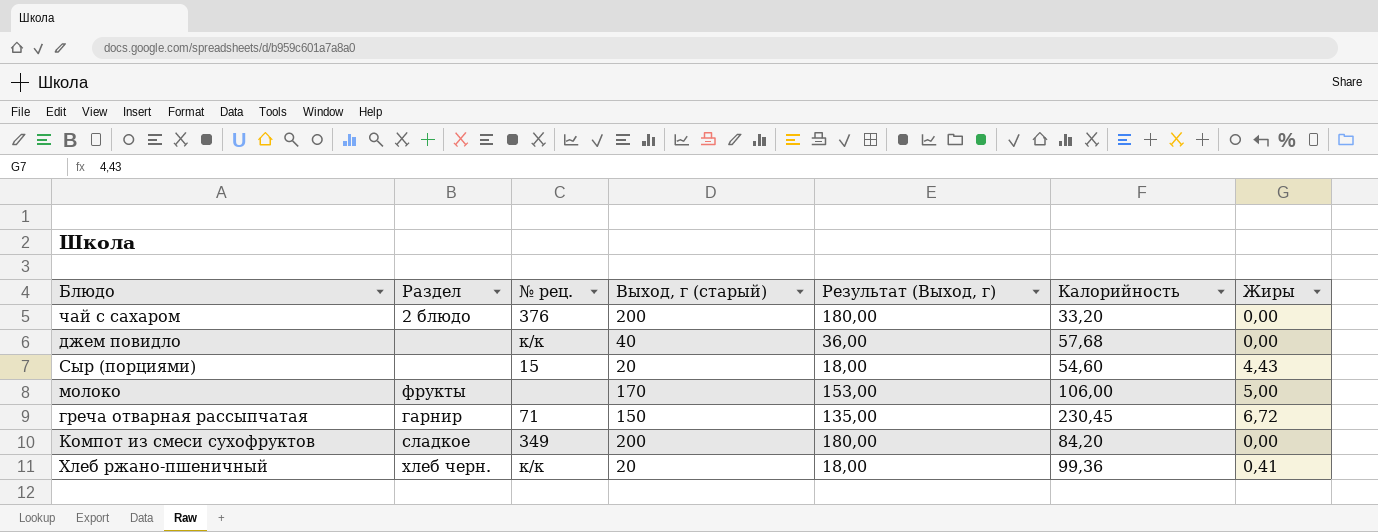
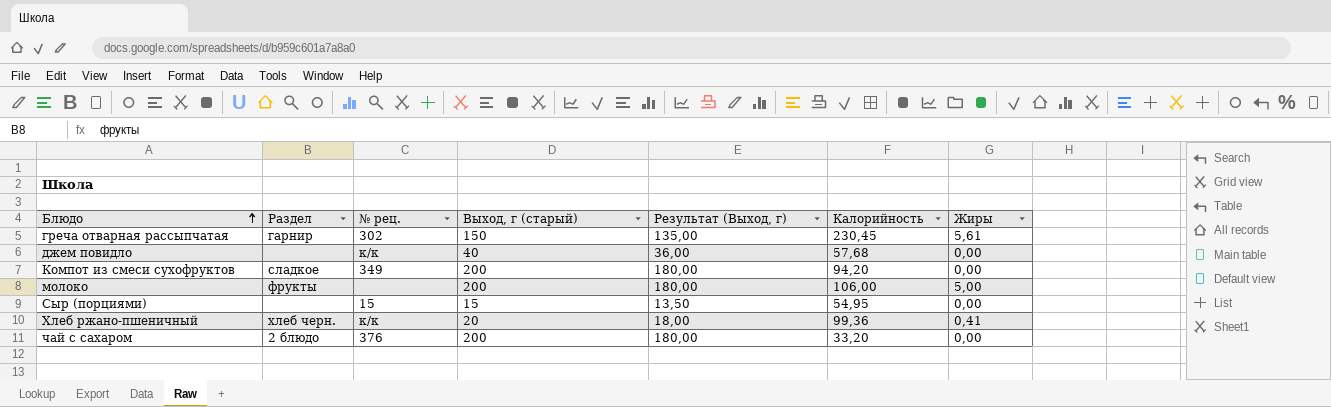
row order: none -> Блюдо ascending
греча отварная рассыпчатая | № рец.: 71 -> 302
греча отварная рассыпчатая | Жиры: 6,72 -> 5,61
Компот из смеси сухофруктов | Калорийность: 84,20 -> 94,20
молоко | Выход, г (старый): 170 -> 200
молоко | Результат (Выход, г): 153,00 -> 180,00
Сыр (порциями) | Выход, г (старый): 20 -> 15
Сыр (порциями) | Результат (Выход, г): 18,00 -> 13,50
Сыр (порциями) | Калорийность: 54,60 -> 54,95
Сыр (порциями) | Жиры: 4,43 -> 0,00

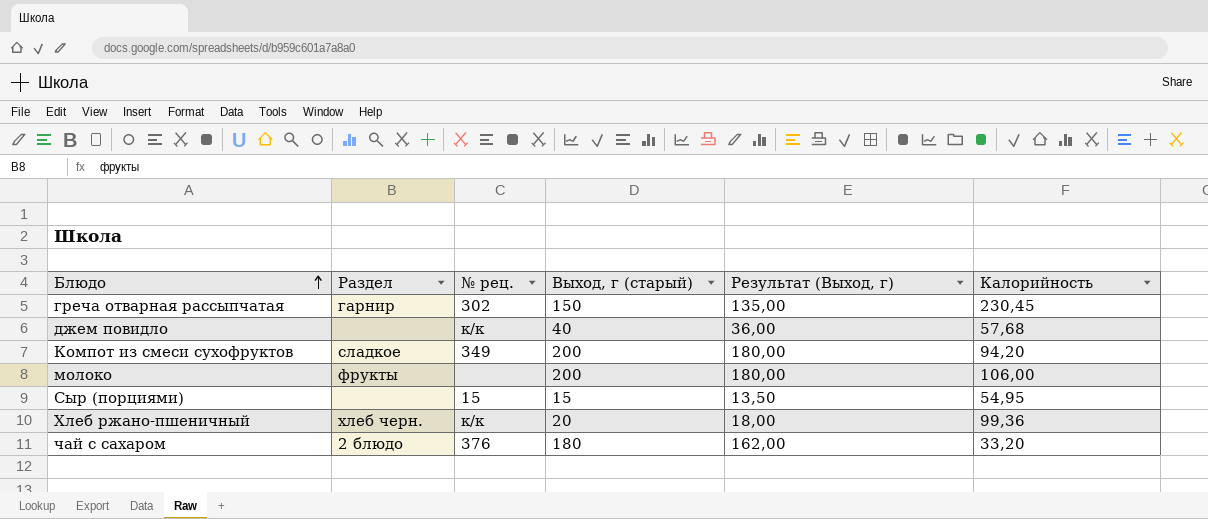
column Жиры | position: 7 -> none
чай с сахаром | Выход, г (старый): 200 -> 180
чай с сахаром | Результат (Выход, г): 180,00 -> 162,00

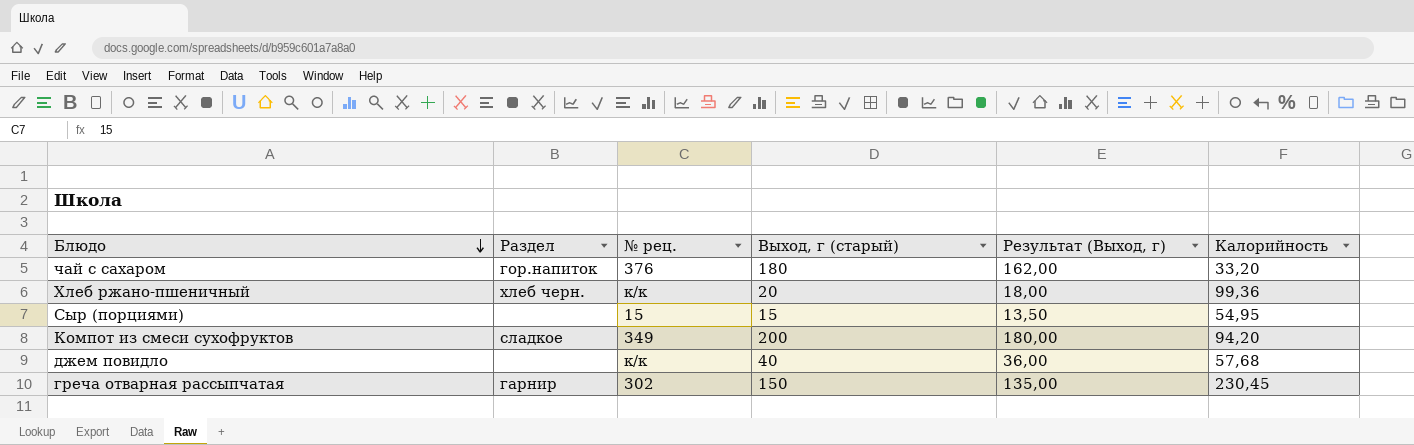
row order: Блюдо ascending -> Блюдо descending
row молоко: фрукты | none | 200 | 180,00 | 106,00 -> none
чай с сахаром | Раздел: 2 блюдо -> гор.напиток

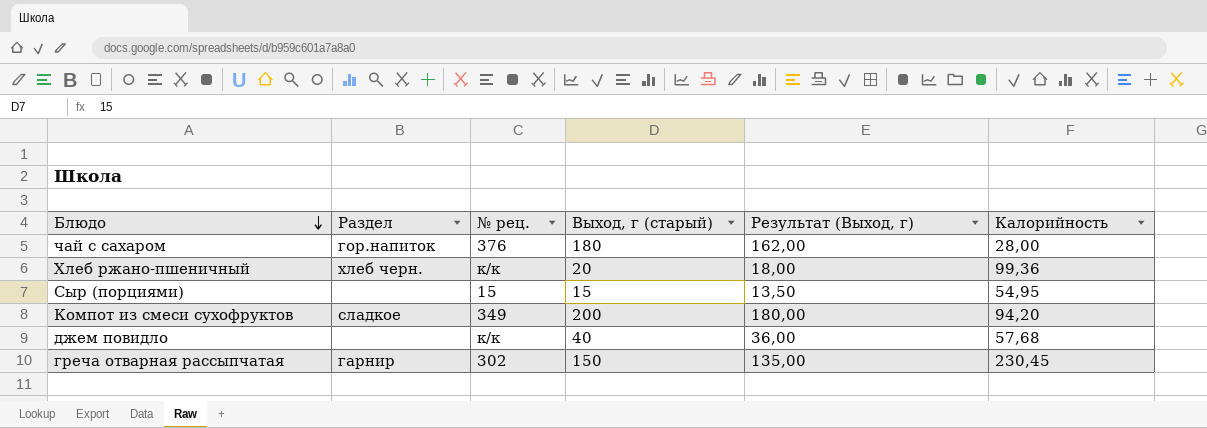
чай с сахаром | Калорийность: 33,20 -> 28,00

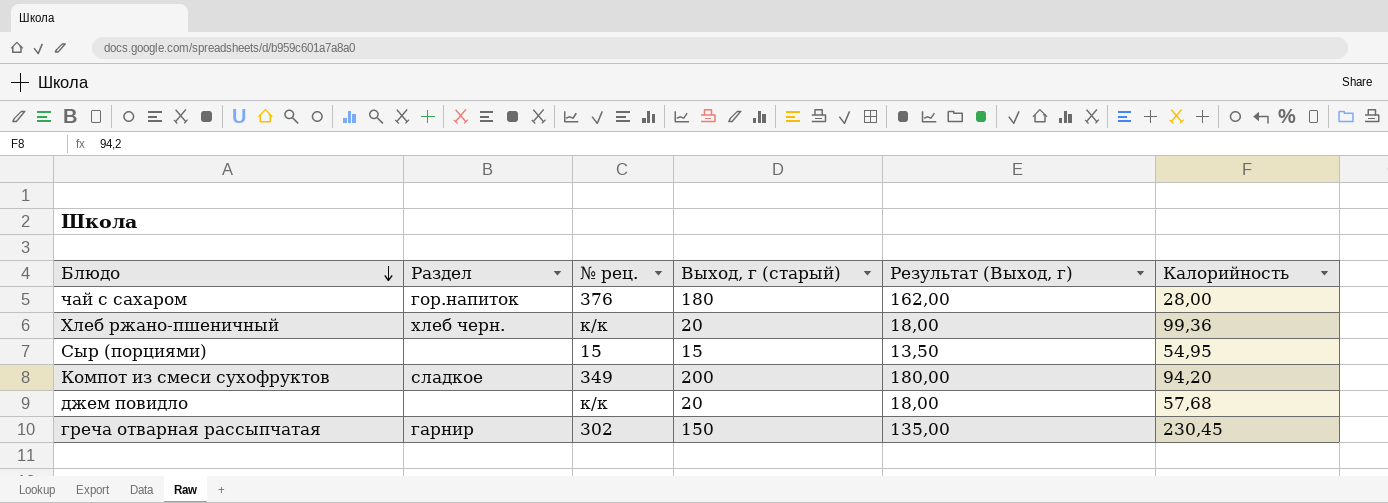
джем повидло | Выход, г (старый): 40 -> 20
джем повидло | Результат (Выход, г): 36,00 -> 18,00

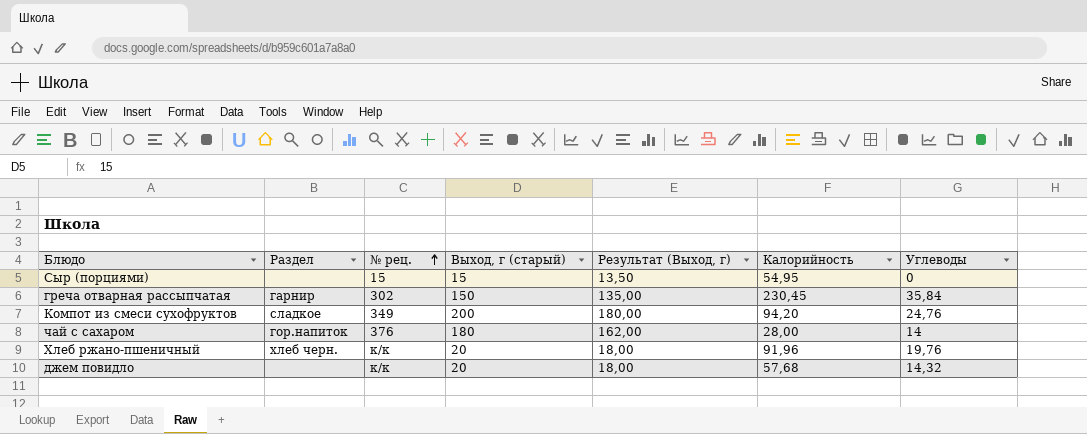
row order: Блюдо descending -> № рец. ascending
column Углеводы | position: none -> 7
Хлеб ржано-пшеничный | Калорийность: 99,36 -> 91,96

